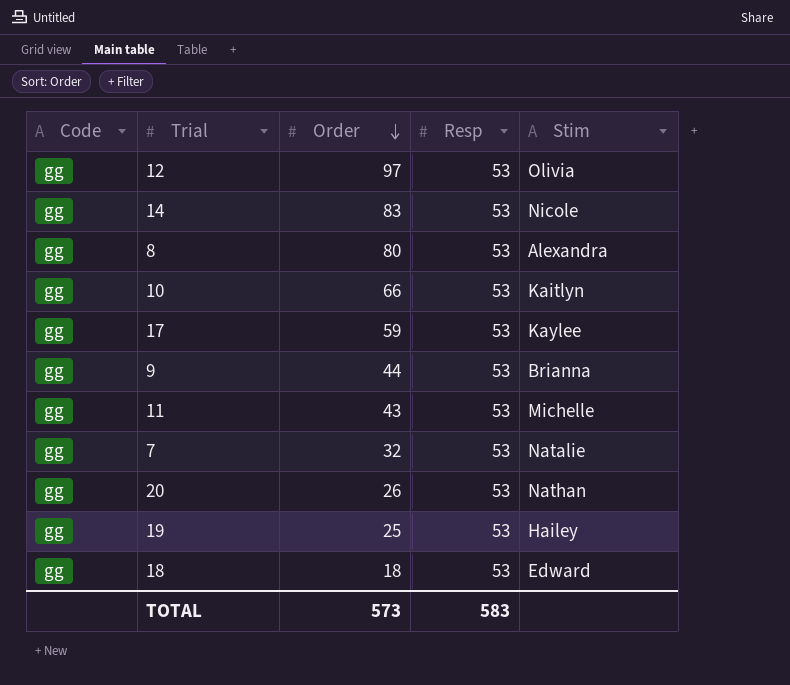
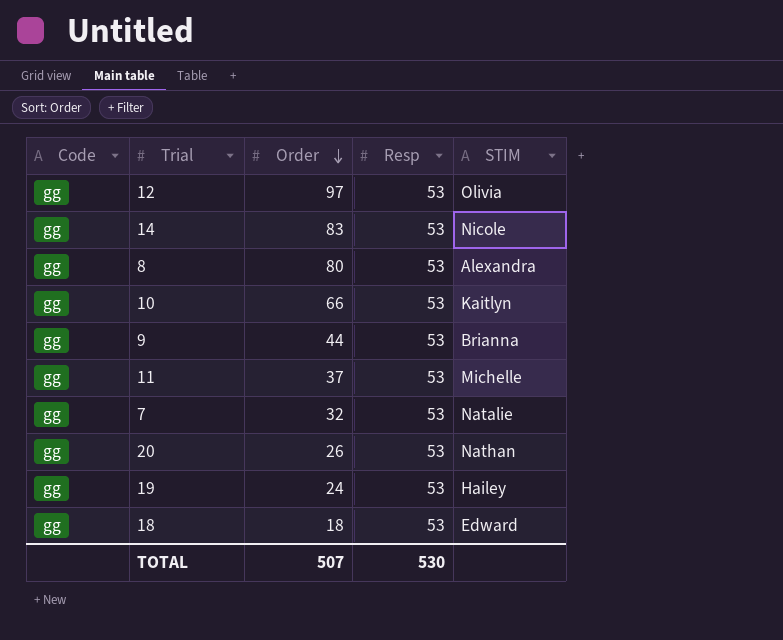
column name: Stim -> STIM
row 17: gg | 59 | 53 | Kaylee -> none
11 | Order: 43 -> 37
19 | Order: 25 -> 24
TOTAL | Order: 573 -> 507
TOTAL | Resp: 583 -> 530

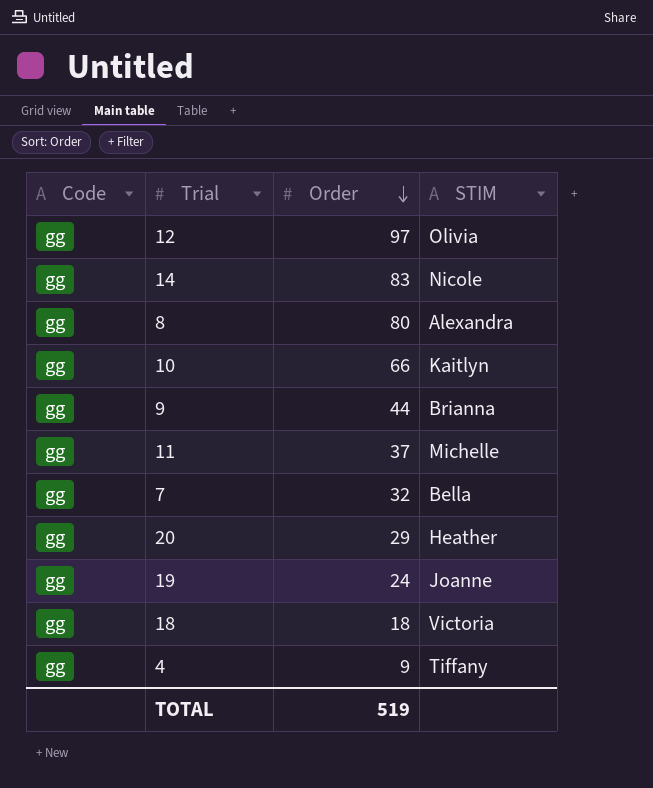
column Resp | position: 4 -> none
7 | STIM: Natalie -> Bella
20 | Order: 26 -> 29
20 | STIM: Nathan -> Heather
19 | STIM: Hailey -> Joanne
18 | STIM: Edward -> Victoria
row 4: none -> gg | 9 | Tiffany
TOTAL | Order: 507 -> 519

